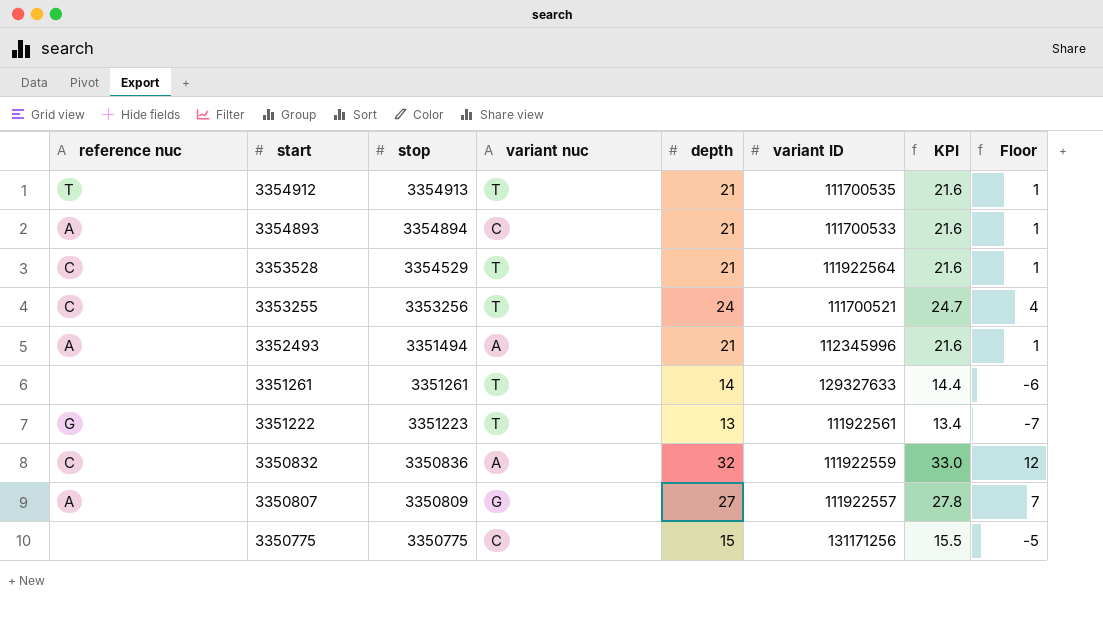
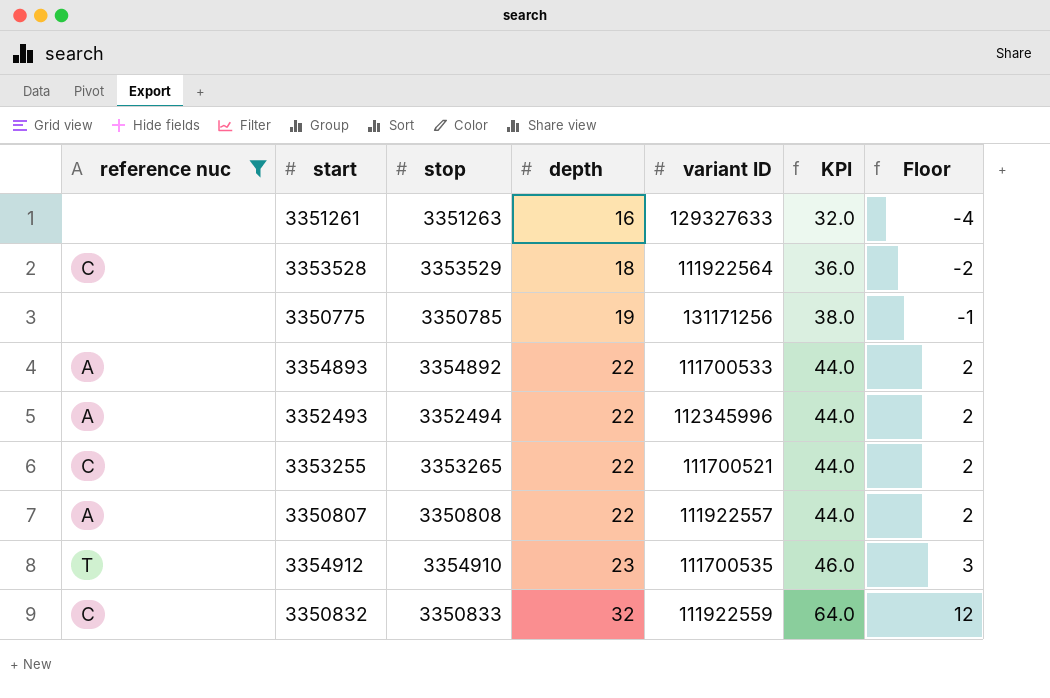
filter: none -> reference nuc != G
row order: start descending -> depth ascending
column variant nuc | position: 4 -> none
column KPI | formula: [depth] * 1.03 -> [depth] * 2
3351261 | stop: 3351261 -> 3351263
3351261 | depth: 14 -> 16
3351261 | Floor: -6 -> -4
3353528 | stop: 3354529 -> 3353529
3353528 | depth: 21 -> 18
3353528 | Floor: 1 -> -2
3350775 | stop: 3350775 -> 3350785
3350775 | depth: 15 -> 19
3350775 | Floor: -5 -> -1
3354893 | stop: 3354894 -> 3354892
3354893 | depth: 21 -> 22
3354893 | Floor: 1 -> 2
3352493 | stop: 3351494 -> 3352494
3352493 | depth: 21 -> 22
3352493 | Floor: 1 -> 2
3353255 | stop: 3353256 -> 3353265
3353255 | depth: 24 -> 22
3353255 | Floor: 4 -> 2
3350807 | stop: 3350809 -> 3350808
3350807 | depth: 27 -> 22
3350807 | Floor: 7 -> 2
3354912 | stop: 3354913 -> 3354910
3354912 | depth: 21 -> 23
3354912 | Floor: 1 -> 3
3350832 | stop: 3350836 -> 3350833

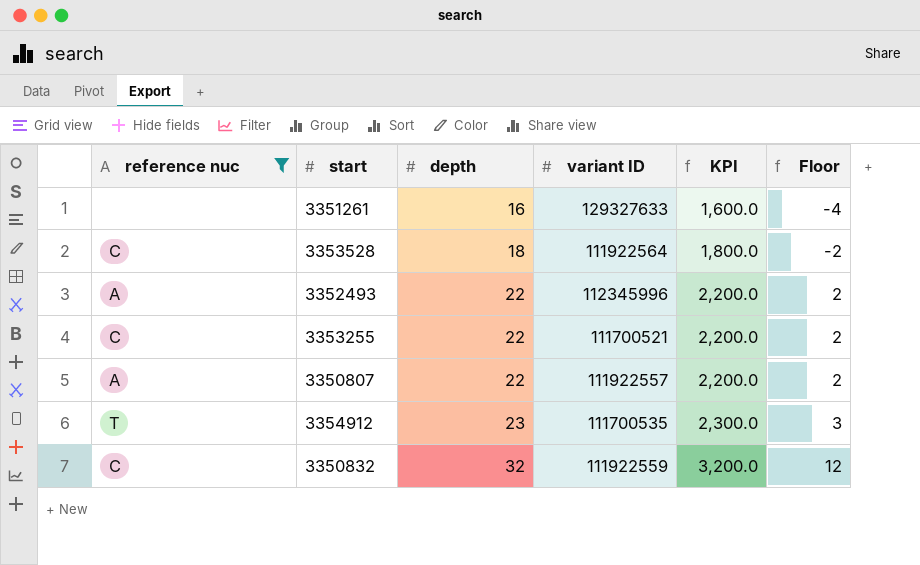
column stop | position: 3 -> none
column KPI | formula: [depth] * 2 -> [depth] * 100
row 3350775: none | 3350785 | 19 | 131171256 | 38.0 | -1 -> none
row 3354893: A | 3354892 | 22 | 111700533 | 44.0 | 2 -> none

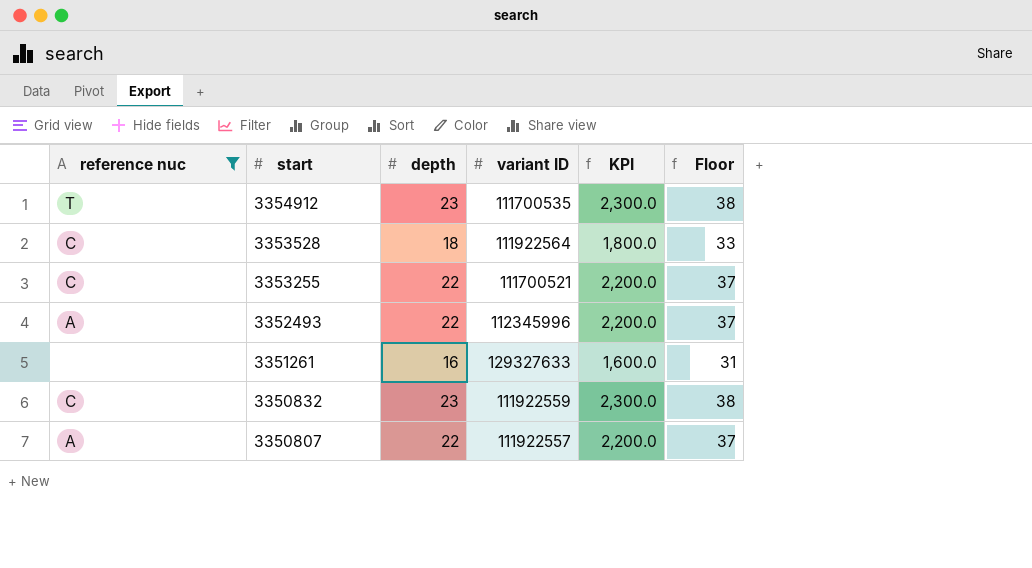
row order: depth ascending -> start descending
column Floor | formula: [depth] - 20 -> [depth] + 15
3350832 | depth: 32 -> 23
3350832 | KPI: 3,200.0 -> 2,300.0

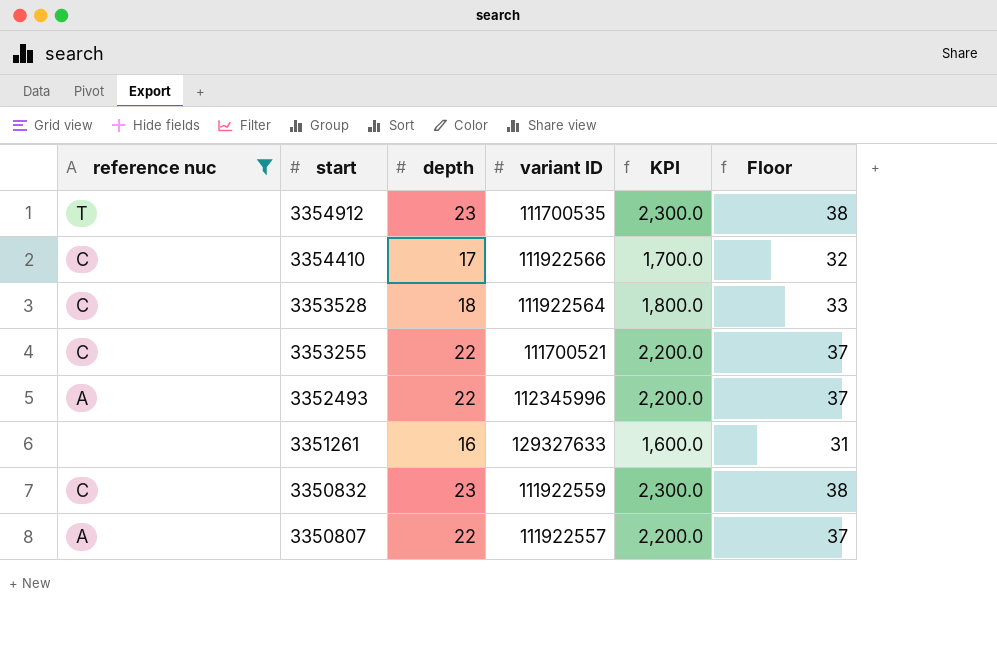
row 3354410: none -> C | 17 | 111922566 | 1,700.0 | 32

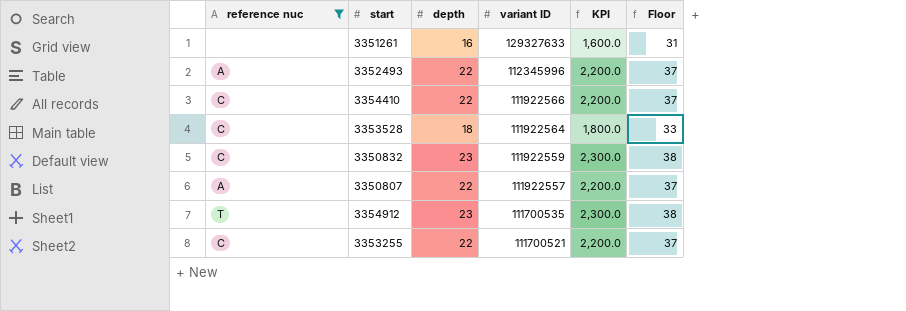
row order: start descending -> variant ID descending
3354410 | depth: 17 -> 22
3354410 | KPI: 1,700.0 -> 2,200.0
3354410 | Floor: 32 -> 37

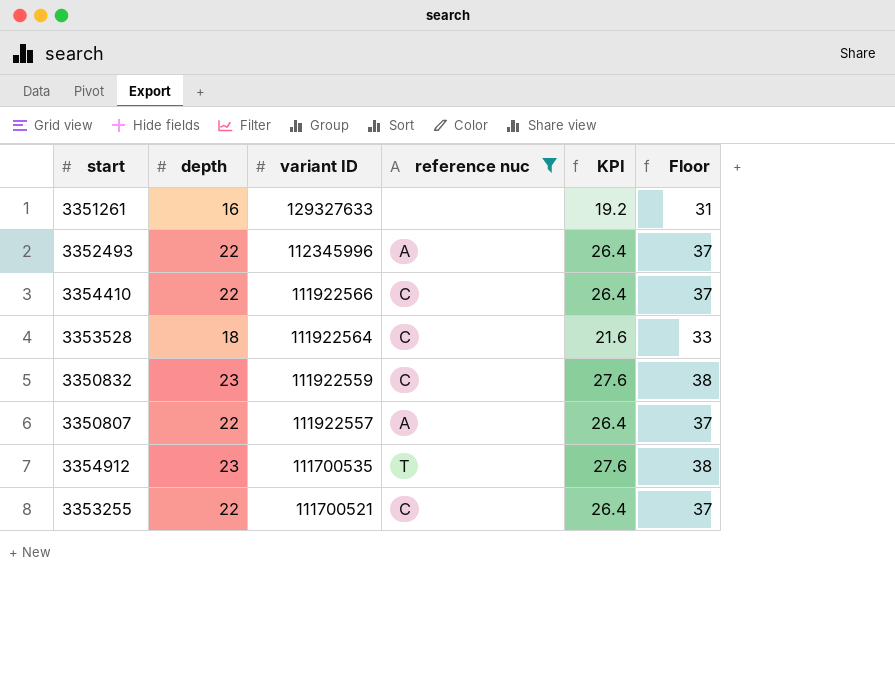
column reference nuc | position: 1 -> 4
column KPI | formula: [depth] * 100 -> [depth] * 1.2

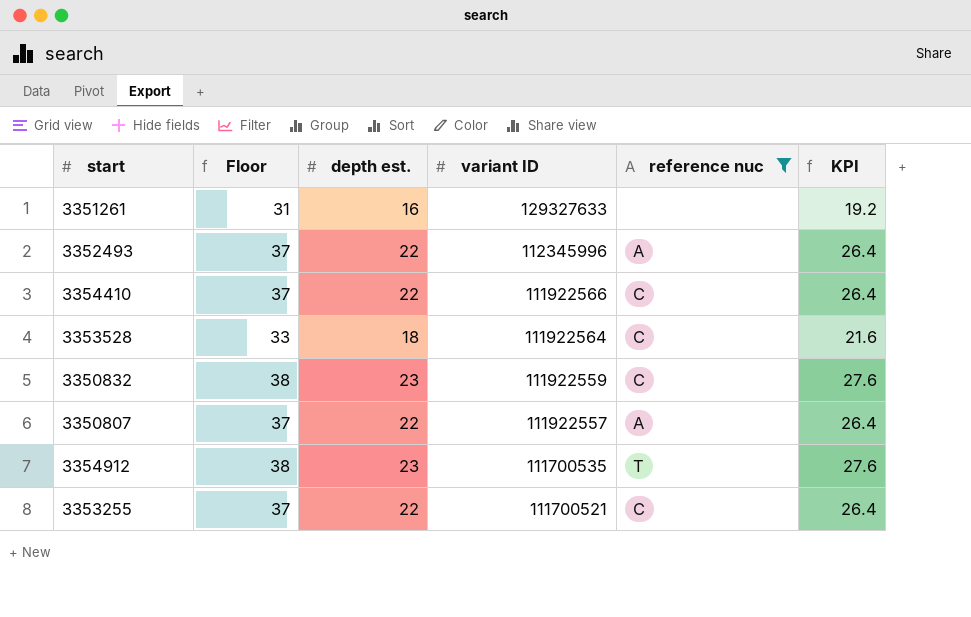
column Floor | position: 6 -> 2
column name: depth -> depth est.

